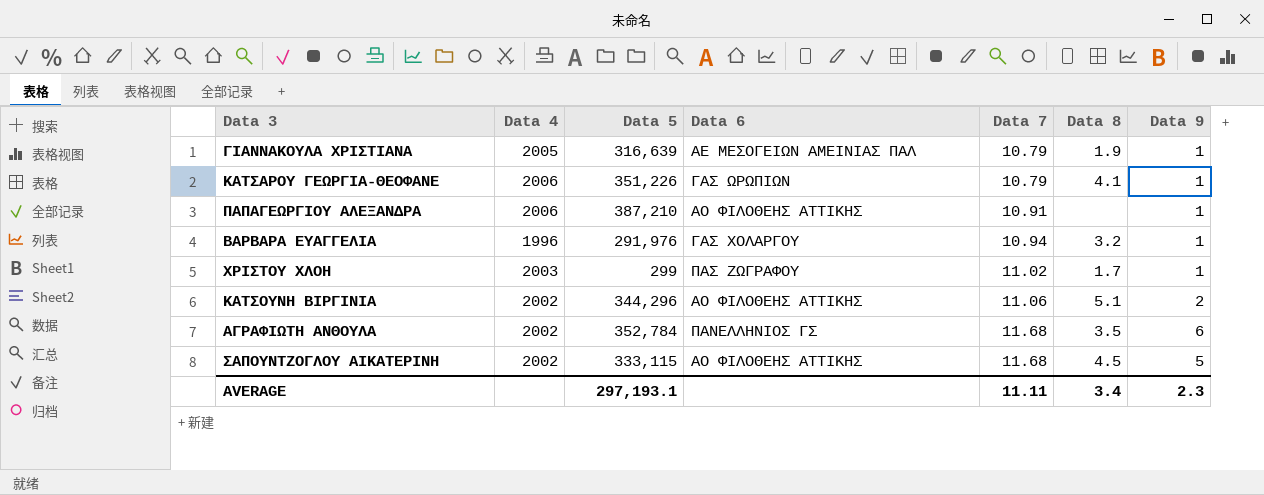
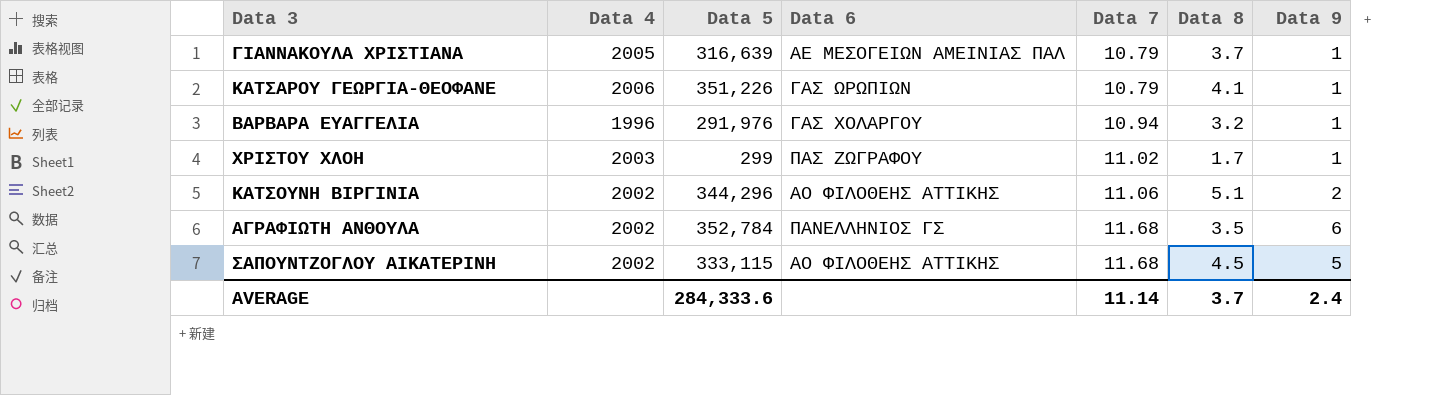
row ΠΑΠΑΓΕΩΡΓΙΟΥ ΑΛΕΞΑΝΔΡΑ: 2006 | 387,210 | ΑΟ ΦΙΛΟΘΕΗΣ ΑΤΤΙΚΗΣ | 10.91 | none | 1 -> none
ΓΙΑΝΝΑΚΟΥΛΑ ΧΡΙΣΤΙΑΝΑ | Data 8: 1.9 -> 3.7
AVERAGE | Data 5: 297,193.1 -> 284,333.6
AVERAGE | Data 7: 11.11 -> 11.14
AVERAGE | Data 8: 3.4 -> 3.7
AVERAGE | Data 9: 2.3 -> 2.4

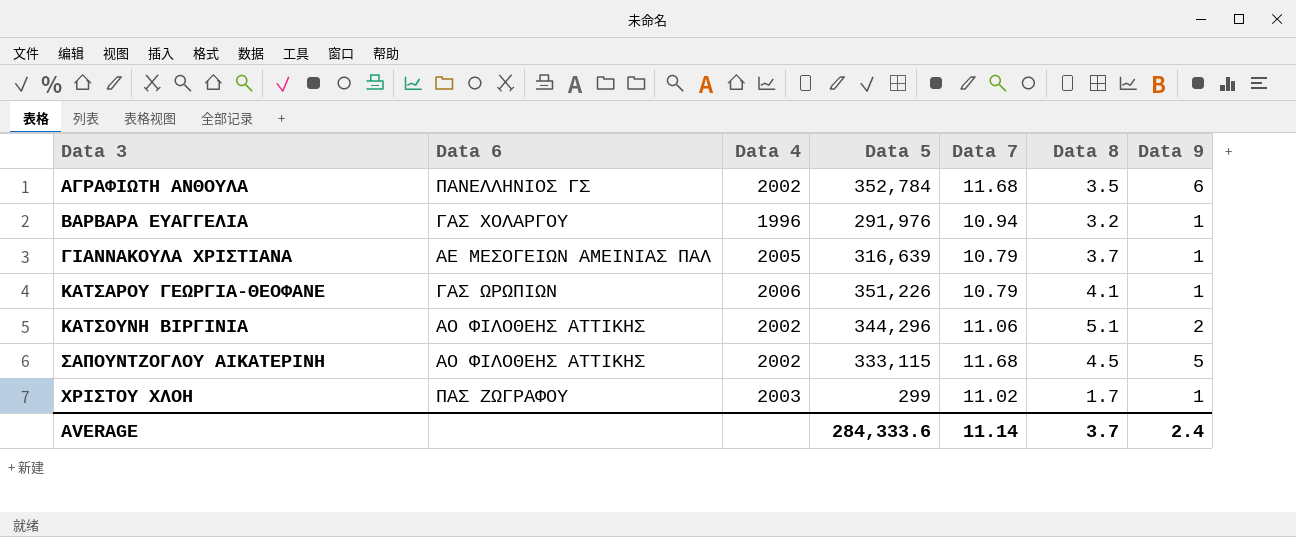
row order: Data 7 ascending -> Data 3 ascending
column Data 6 | position: 4 -> 2

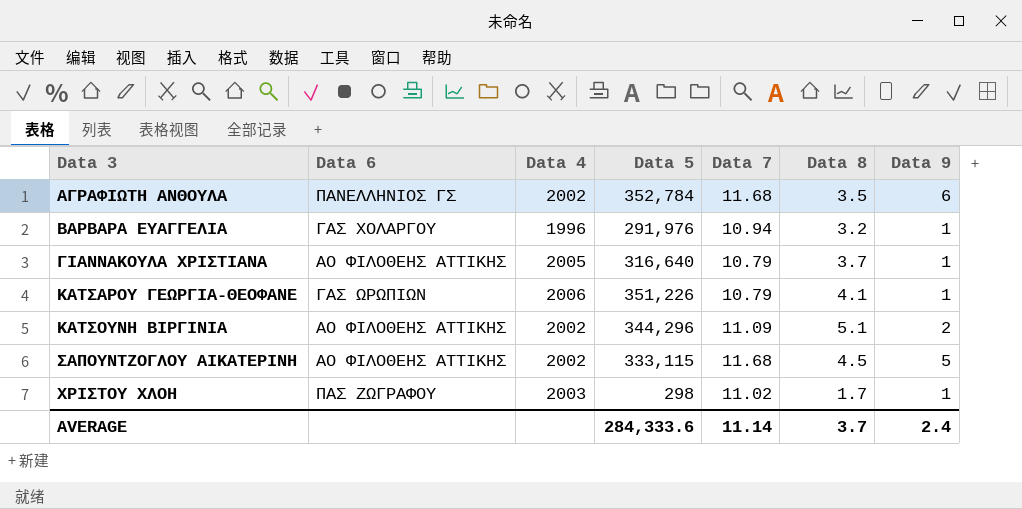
ΓΙΑΝΝΑΚΟΥΛΑ ΧΡΙΣΤΙΑΝΑ | Data 6: ΑΕ ΜΕΣΟΓΕΙΩΝ ΑΜΕΙΝΙΑΣ ΠΑΛ -> ΑΟ ΦΙΛΟΘΕΗΣ ΑΤΤΙΚΗΣ
ΓΙΑΝΝΑΚΟΥΛΑ ΧΡΙΣΤΙΑΝΑ | Data 5: 316,639 -> 316,640
ΚΑΤΣΟΥΝΗ ΒΙΡΓΙΝΙΑ | Data 7: 11.06 -> 11.09
ΧΡΙΣΤΟΥ ΧΛΟΗ | Data 5: 299 -> 298

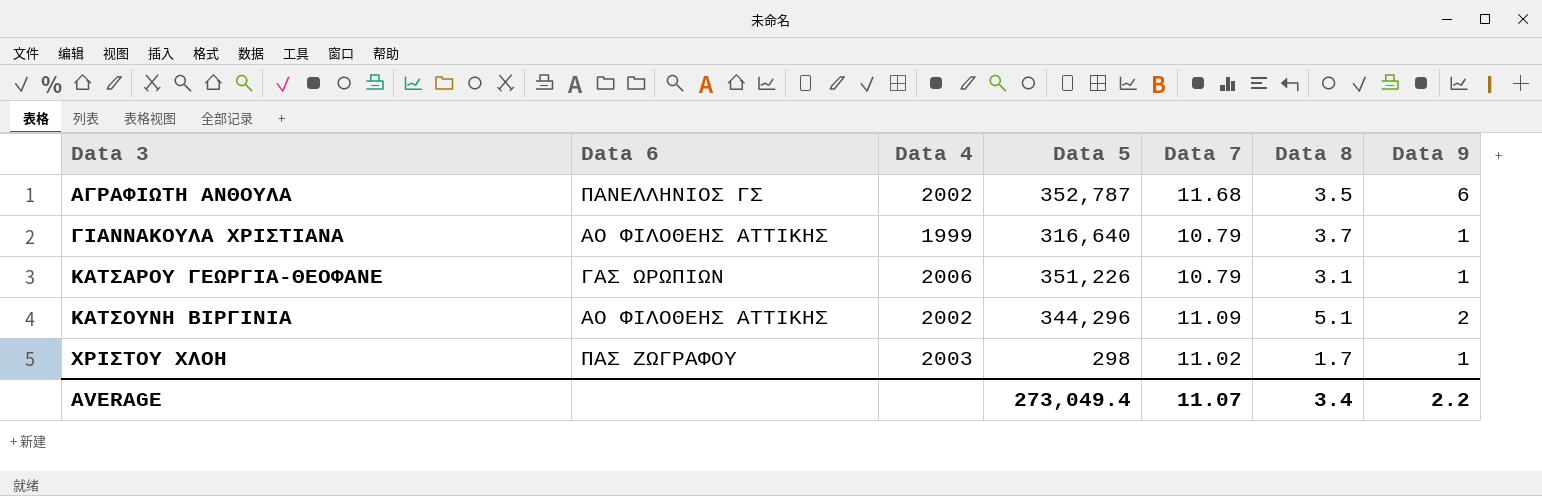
row ΒΑΡΒΑΡΑ ΕΥΑΓΓΕΛΙΑ: ΓΑΣ ΧΟΛΑΡΓΟΥ | 1996 | 291,976 | 10.94 | 3.2 | 1 -> none
row ΣΑΠΟΥΝΤΖΟΓΛΟΥ ΑΙΚΑΤΕΡΙΝΗ: ΑΟ ΦΙΛΟΘΕΗΣ ΑΤΤΙΚΗΣ | 2002 | 333,115 | 11.68 | 4.5 | 5 -> none
ΑΓΡΑΦΙΩΤΗ ΑΝΘΟΥΛΑ | Data 5: 352,784 -> 352,787
ΓΙΑΝΝΑΚΟΥΛΑ ΧΡΙΣΤΙΑΝΑ | Data 4: 2005 -> 1999
ΚΑΤΣΑΡΟΥ ΓΕΩΡΓΙΑ-ΘΕΟΦΑΝΕ | Data 8: 4.1 -> 3.1
AVERAGE | Data 5: 284,333.6 -> 273,049.4
AVERAGE | Data 7: 11.14 -> 11.07
AVERAGE | Data 8: 3.7 -> 3.4
AVERAGE | Data 9: 2.4 -> 2.2

